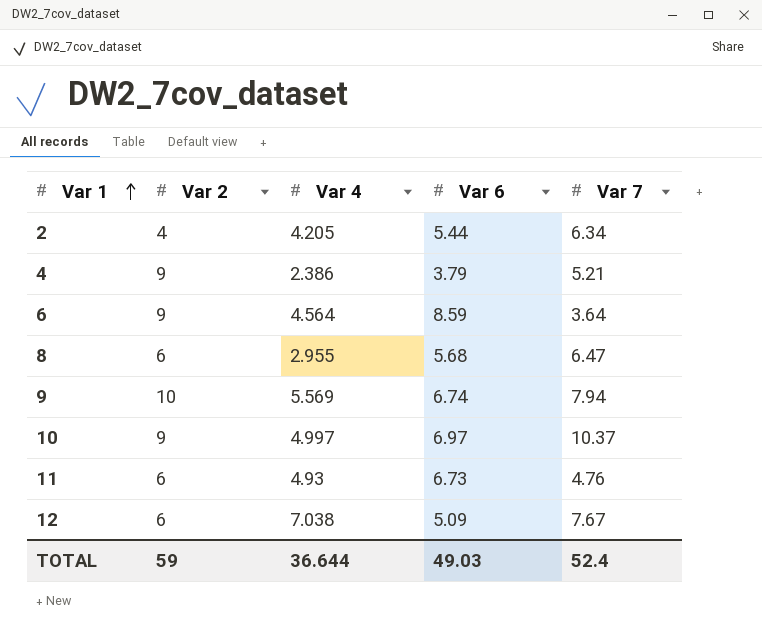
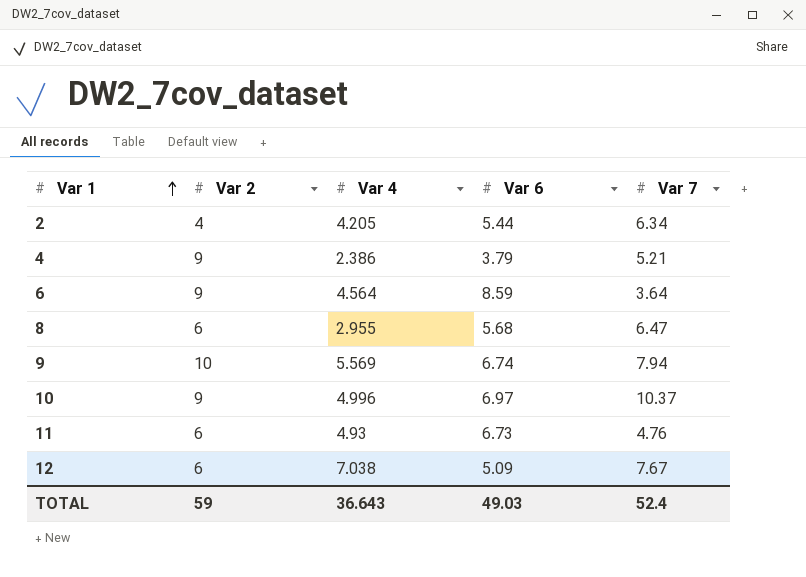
10 | Var 4: 4.997 -> 4.996
TOTAL | Var 4: 36.644 -> 36.643

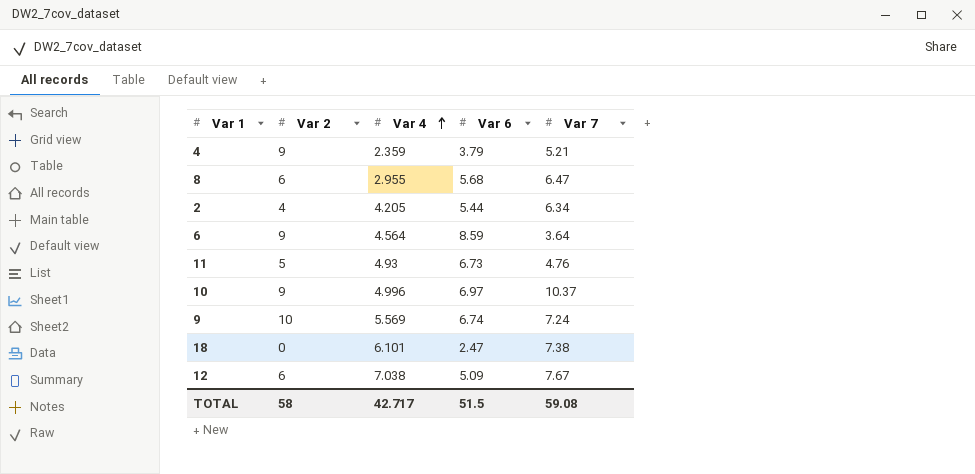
row order: Var 1 ascending -> Var 4 ascending
4 | Var 4: 2.386 -> 2.359
11 | Var 2: 6 -> 5
9 | Var 7: 7.94 -> 7.24
row 18: none -> 0 | 6.101 | 2.47 | 7.38
TOTAL | Var 2: 59 -> 58
TOTAL | Var 4: 36.643 -> 42.717
TOTAL | Var 6: 49.03 -> 51.5
TOTAL | Var 7: 52.4 -> 59.08

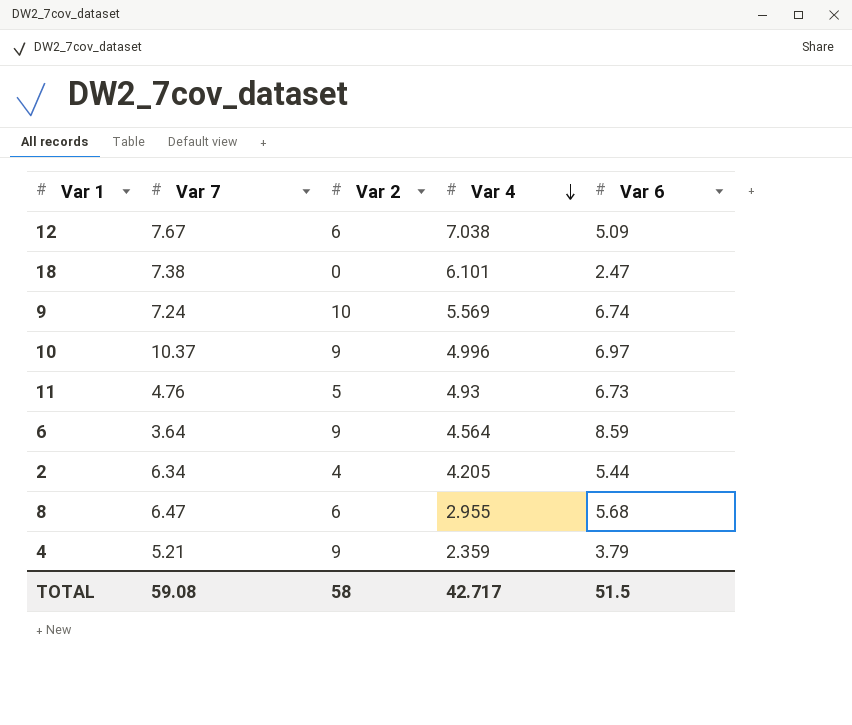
row order: Var 4 ascending -> Var 4 descending
column Var 7 | position: 5 -> 2

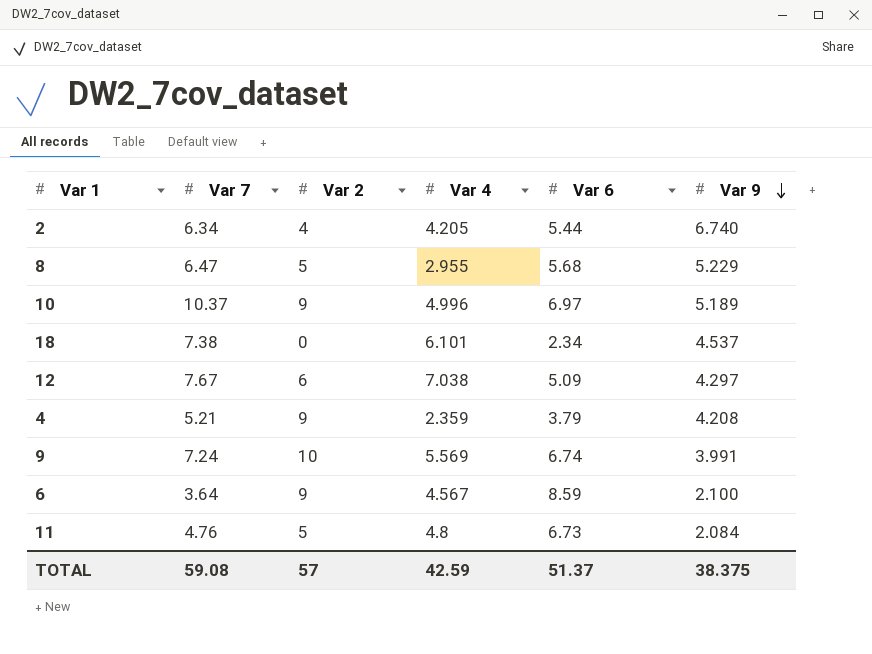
row order: Var 4 descending -> Var 9 descending
column Var 9 | position: none -> 6
8 | Var 2: 6 -> 5
18 | Var 6: 2.47 -> 2.34
6 | Var 4: 4.564 -> 4.567
11 | Var 4: 4.93 -> 4.8
TOTAL | Var 2: 58 -> 57
TOTAL | Var 4: 42.717 -> 42.59
TOTAL | Var 6: 51.5 -> 51.37

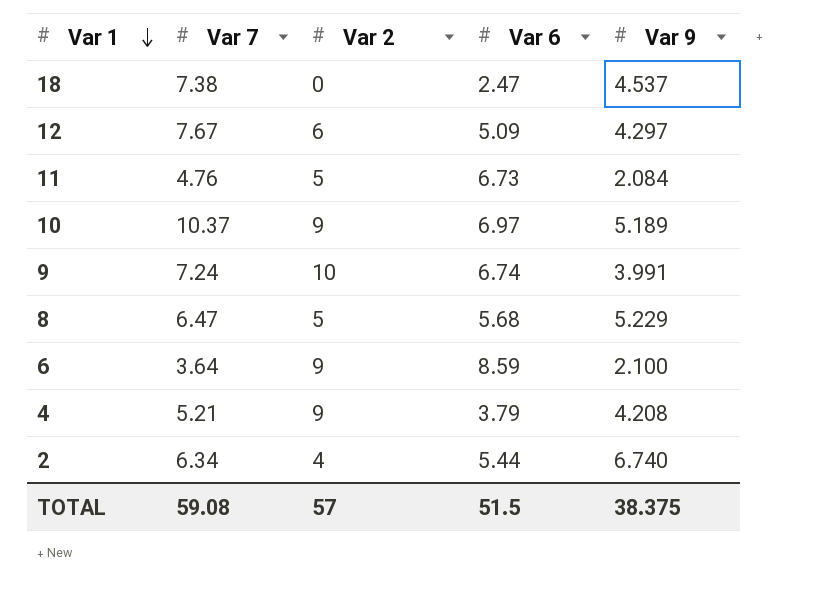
row order: Var 9 descending -> Var 1 descending
column Var 4 | position: 4 -> none
18 | Var 6: 2.34 -> 2.47
TOTAL | Var 6: 51.37 -> 51.5

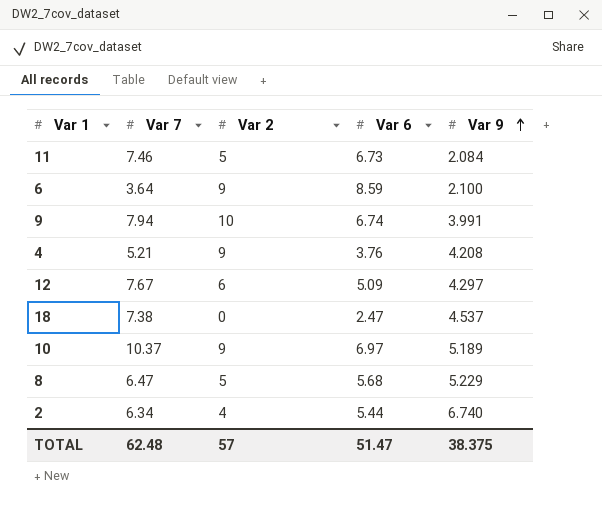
row order: Var 1 descending -> Var 9 ascending
11 | Var 7: 4.76 -> 7.46
9 | Var 7: 7.24 -> 7.94
4 | Var 6: 3.79 -> 3.76
TOTAL | Var 7: 59.08 -> 62.48
TOTAL | Var 6: 51.5 -> 51.47

